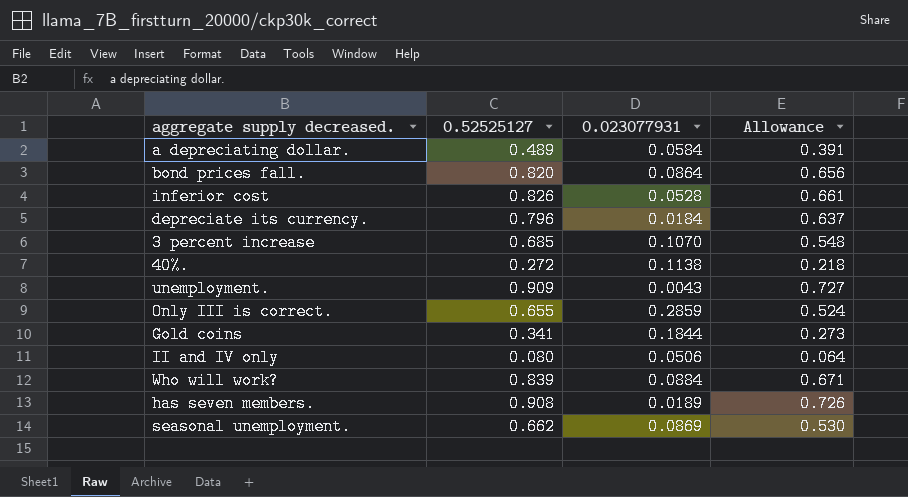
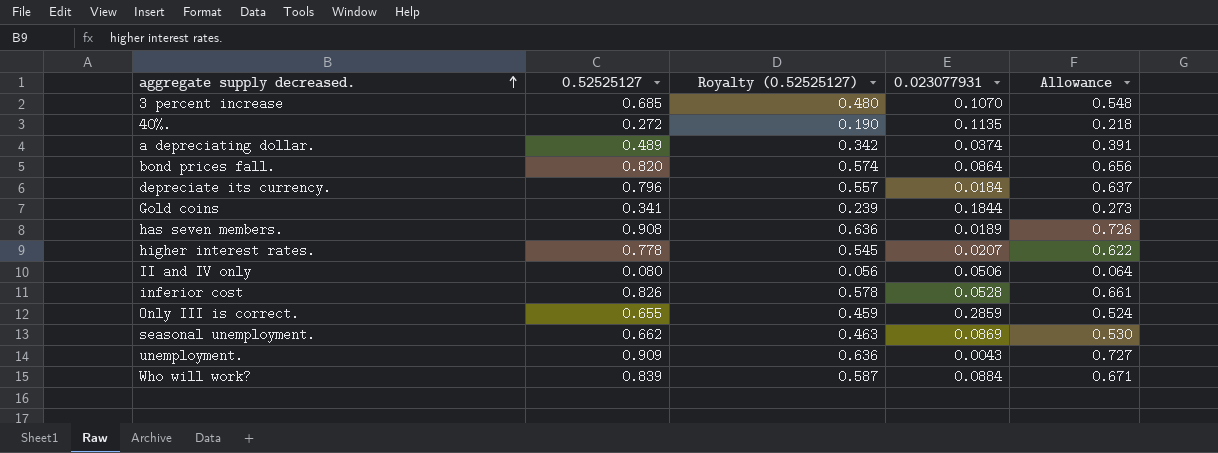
row order: none -> aggregate supply decreased. ascending
column Royalty (0.52525127) | formula: none -> [0.52525127] * 0.7
40%. | 0.023077931: 0.1138 -> 0.1135
a depreciating dollar. | 0.023077931: 0.0584 -> 0.0374
row higher interest rates.: none -> 0.778 | 0.545 | 0.0207 | 0.622

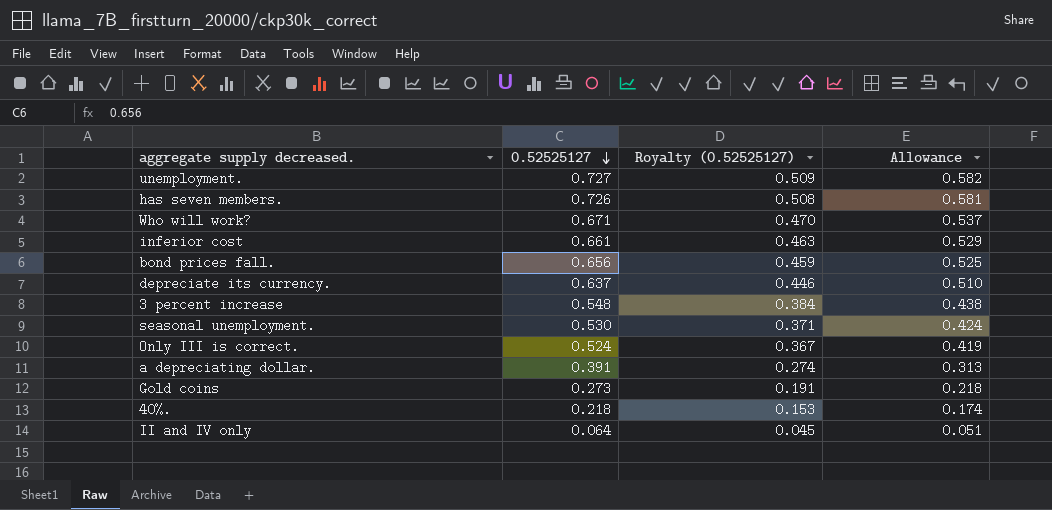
row order: aggregate supply decreased. ascending -> 0.52525127 descending
column 0.023077931 | position: 4 -> none
row higher interest rates.: 0.778 | 0.545 | 0.0207 | 0.622 -> none
unemployment. | 0.52525127: 0.909 -> 0.727
unemployment. | Royalty (0.52525127): 0.636 -> 0.509
unemployment. | Allowance: 0.727 -> 0.582
has seven members. | 0.52525127: 0.908 -> 0.726
has seven members. | Royalty (0.52525127): 0.636 -> 0.508
has seven members. | Allowance: 0.726 -> 0.581
Who will work? | 0.52525127: 0.839 -> 0.671
Who will work? | Royalty (0.52525127): 0.587 -> 0.470
Who will work? | Allowance: 0.671 -> 0.537
inferior cost | 0.52525127: 0.826 -> 0.661
inferior cost | Royalty (0.52525127): 0.578 -> 0.463
inferior cost | Allowance: 0.661 -> 0.529
bond prices fall. | 0.52525127: 0.820 -> 0.656
bond prices fall. | Royalty (0.52525127): 0.574 -> 0.459
bond prices fall. | Allowance: 0.656 -> 0.525
depreciate its currency. | 0.52525127: 0.796 -> 0.637
depreciate its currency. | Royalty (0.52525127): 0.557 -> 0.446
depreciate its currency. | Allowance: 0.637 -> 0.510
3 percent increase | 0.52525127: 0.685 -> 0.548
3 percent increase | Royalty (0.52525127): 0.480 -> 0.384
3 percent increase | Allowance: 0.548 -> 0.438
seasonal unemployment. | 0.52525127: 0.662 -> 0.530
seasonal unemployment. | Royalty (0.52525127): 0.463 -> 0.371
seasonal unemployment. | Allowance: 0.530 -> 0.424
Only III is correct. | 0.52525127: 0.655 -> 0.524
Only III is correct. | Royalty (0.52525127): 0.459 -> 0.367
Only III is correct. | Allowance: 0.524 -> 0.419
a depreciating dollar. | 0.52525127: 0.489 -> 0.391
a depreciating dollar. | Royalty (0.52525127): 0.342 -> 0.274
a depreciating dollar. | Allowance: 0.391 -> 0.313
Gold coins | 0.52525127: 0.341 -> 0.273
Gold coins | Royalty (0.52525127): 0.239 -> 0.191
Gold coins | Allowance: 0.273 -> 0.218
40%. | 0.52525127: 0.272 -> 0.218
40%. | Royalty (0.52525127): 0.190 -> 0.153
40%. | Allowance: 0.218 -> 0.174
II and IV only | 0.52525127: 0.080 -> 0.064
II and IV only | Royalty (0.52525127): 0.056 -> 0.045
II and IV only | Allowance: 0.064 -> 0.051

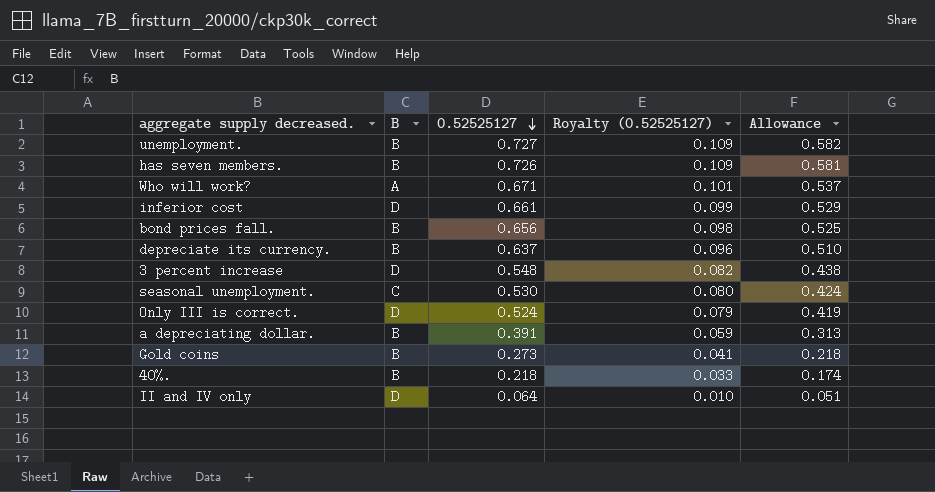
column B | position: none -> 2
column Royalty (0.52525127) | formula: [0.52525127] * 0.7 -> [0.52525127] * 0.15

